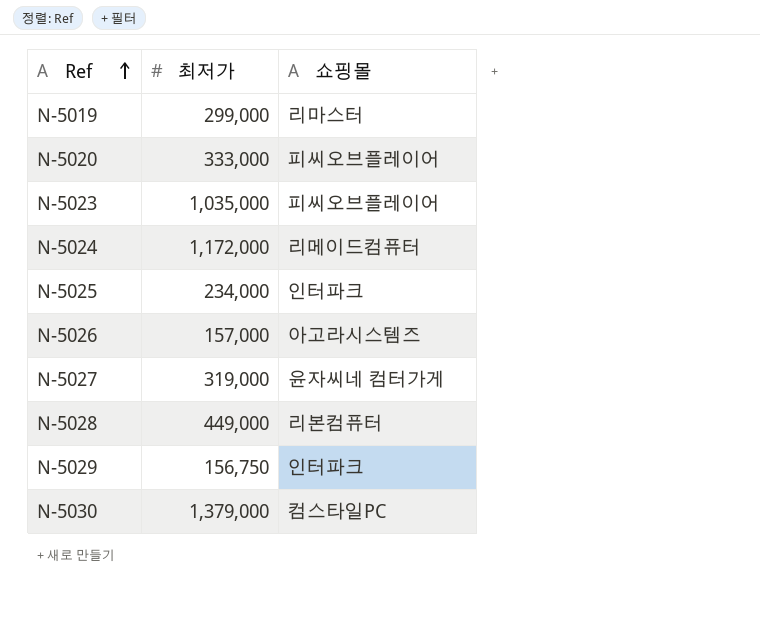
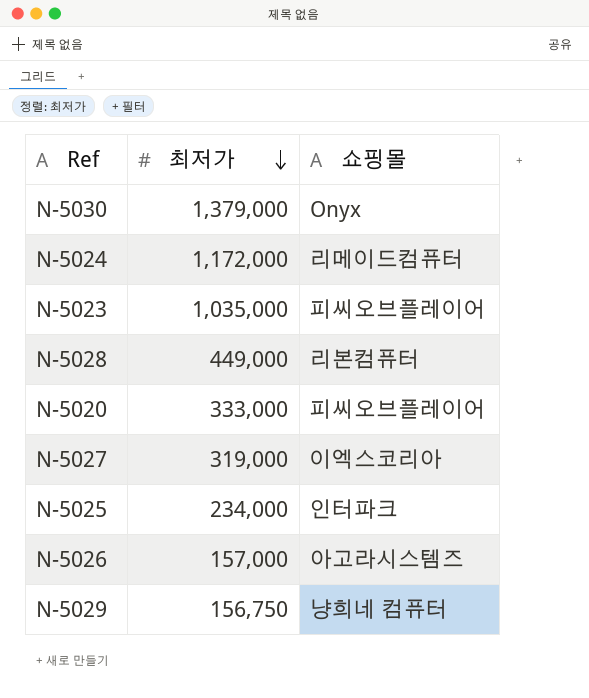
row order: Ref ascending -> 최저가 descending
row N-5019: 299,000 | 리마스터 -> none
N-5030 | 쇼핑몰: 컴스타일PC -> Onyx
N-5027 | 쇼핑몰: 윤자씨네 컴터가게 -> 이엑스코리아
N-5029 | 쇼핑몰: 인터파크 -> 냥희네 컴퓨터

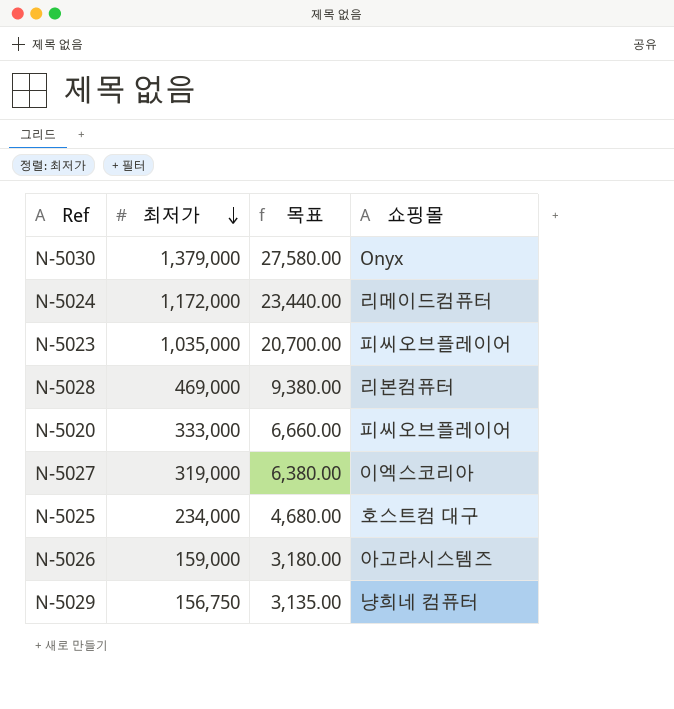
column 목표 | formula: none -> [최저가] * 0.02
N-5028 | 최저가: 449,000 -> 469,000
N-5025 | 쇼핑몰: 인터파크 -> 호스트컴 대구
N-5026 | 최저가: 157,000 -> 159,000

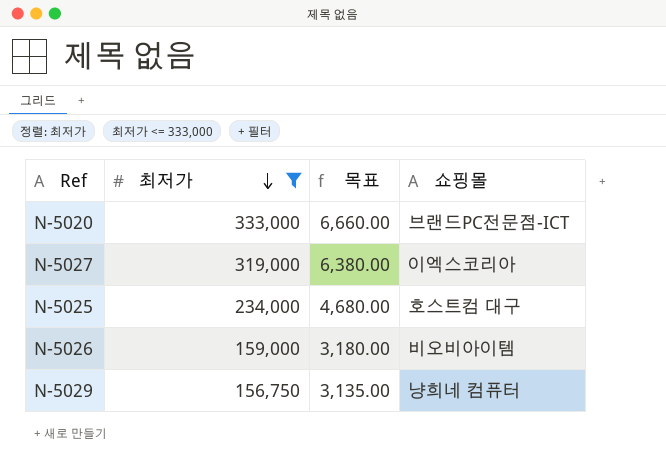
filter: none -> 최저가 <= 333,000
N-5020 | 쇼핑몰: 피씨오브플레이어 -> 브랜드PC전문점-ICT
N-5026 | 쇼핑몰: 아고라시스템즈 -> 비오비아이템

